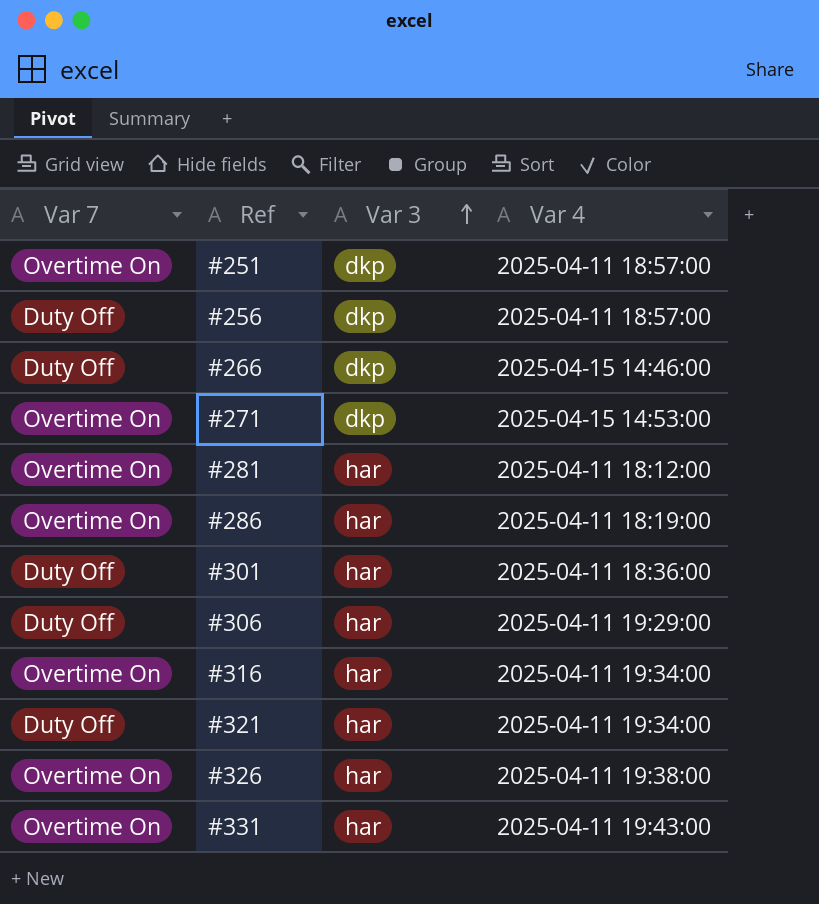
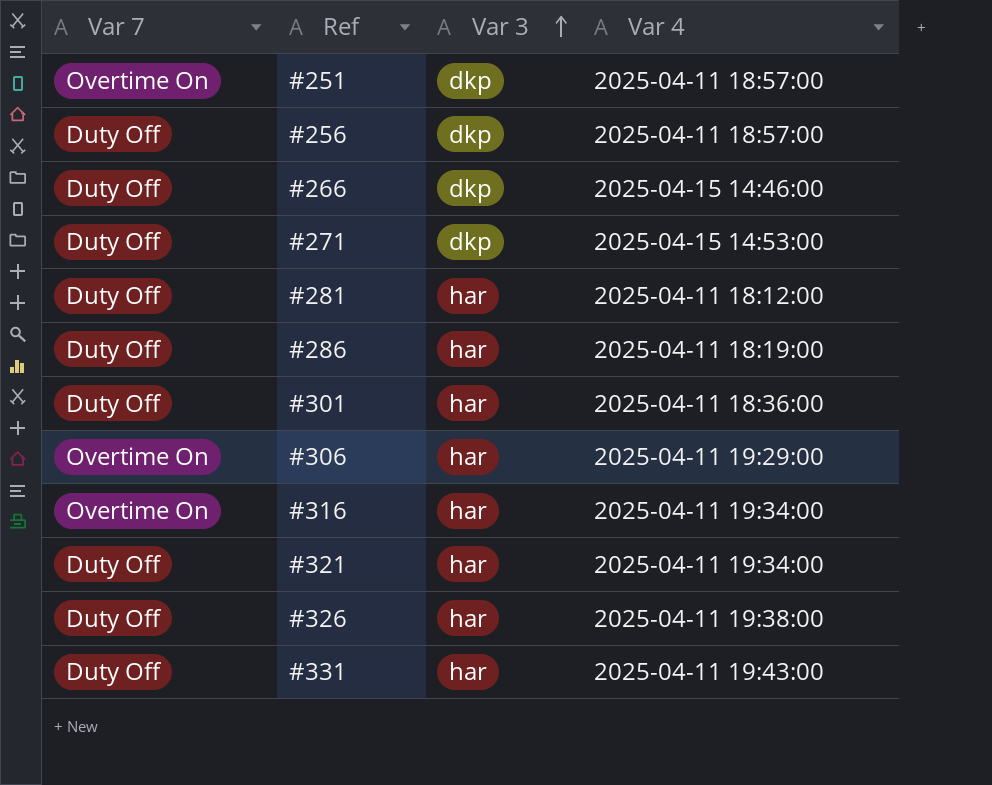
#271 | Var 7: Overtime On -> Duty Off
#281 | Var 7: Overtime On -> Duty Off
#286 | Var 7: Overtime On -> Duty Off
#306 | Var 7: Duty Off -> Overtime On
#326 | Var 7: Overtime On -> Duty Off
#331 | Var 7: Overtime On -> Duty Off

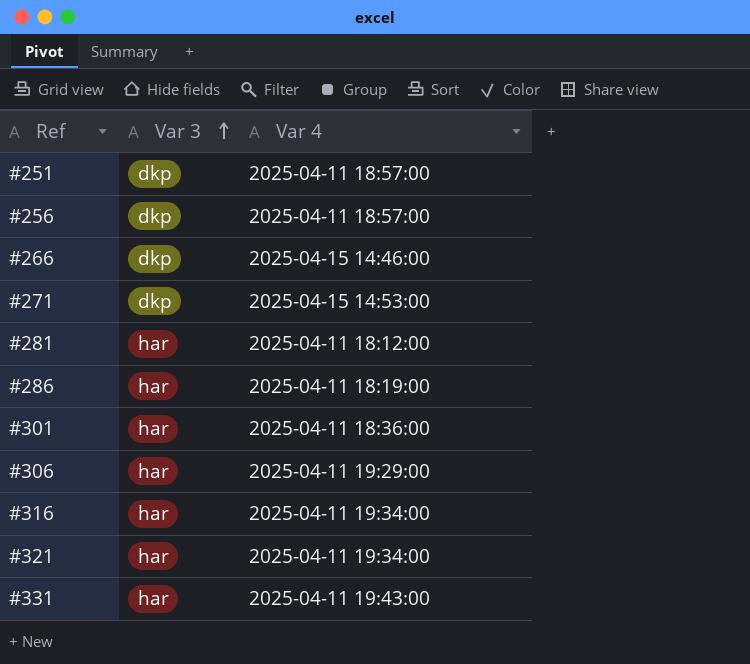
column Var 7 | position: 1 -> none
row #326: Duty Off | har | 2025-04-11 19:38:00 -> none

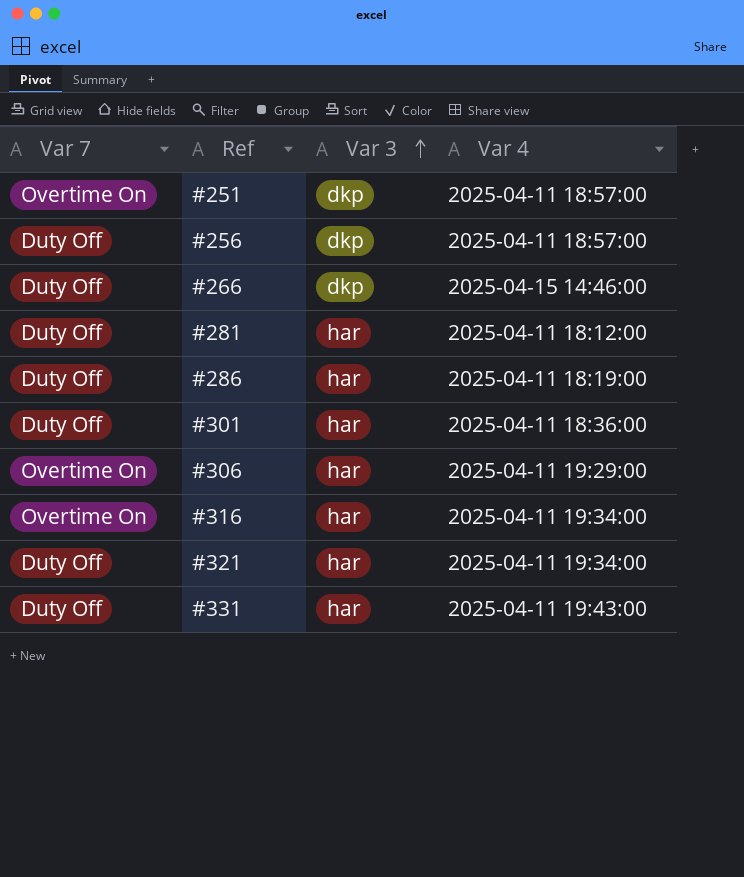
column Var 7 | position: none -> 1
row #271: dkp | 2025-04-15 14:53:00 -> none

